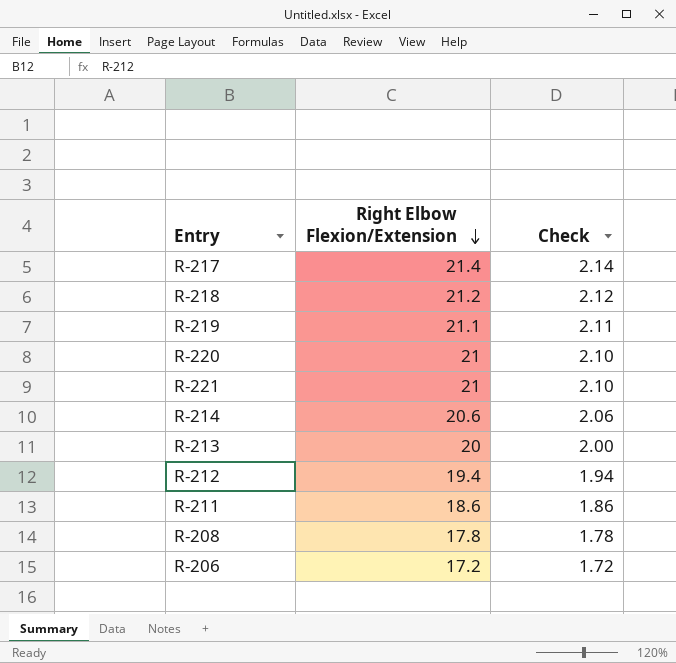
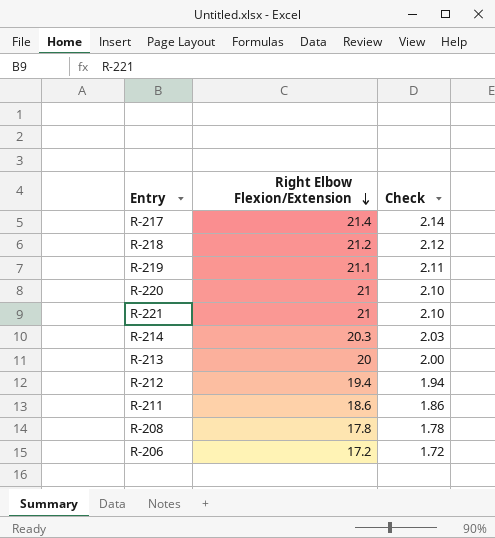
R-214 | Right Elbow Flexion/Extension: 20.6 -> 20.3
R-214 | Check: 2.06 -> 2.03

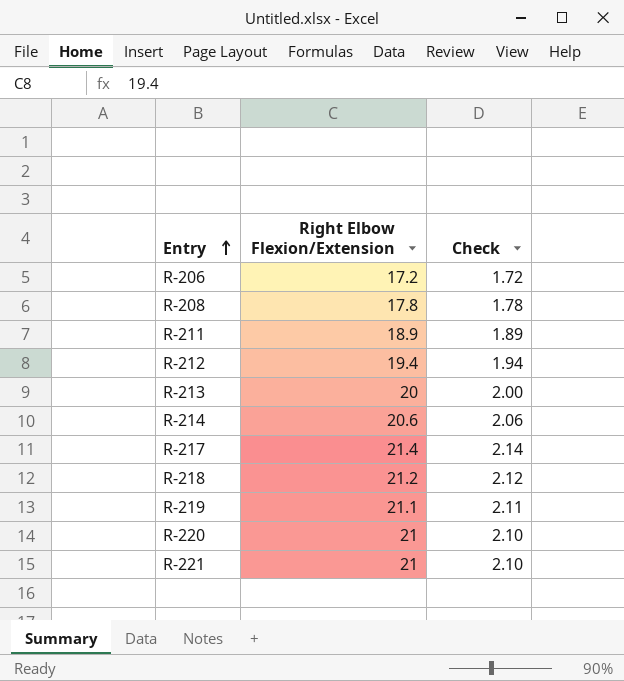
row order: Right Elbow Flexion/Extension descending -> Entry ascending
R-211 | Right Elbow Flexion/Extension: 18.6 -> 18.9
R-211 | Check: 1.86 -> 1.89
R-214 | Right Elbow Flexion/Extension: 20.3 -> 20.6
R-214 | Check: 2.03 -> 2.06

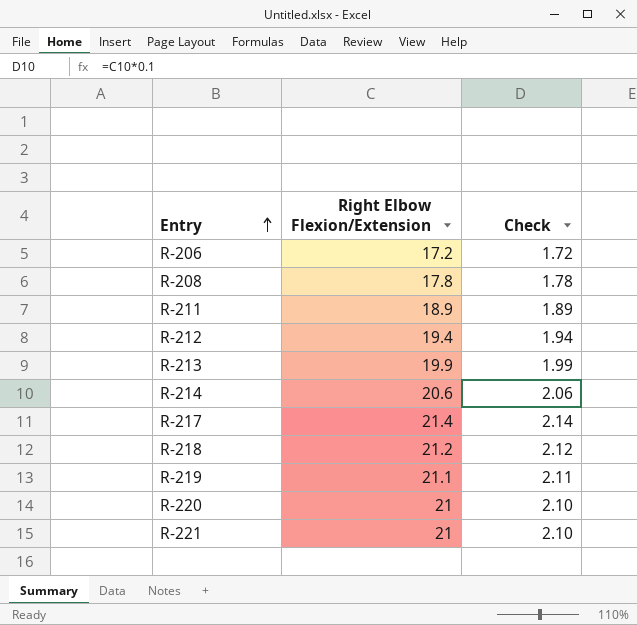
R-213 | Right Elbow Flexion/Extension: 20 -> 19.9
R-213 | Check: 2.00 -> 1.99

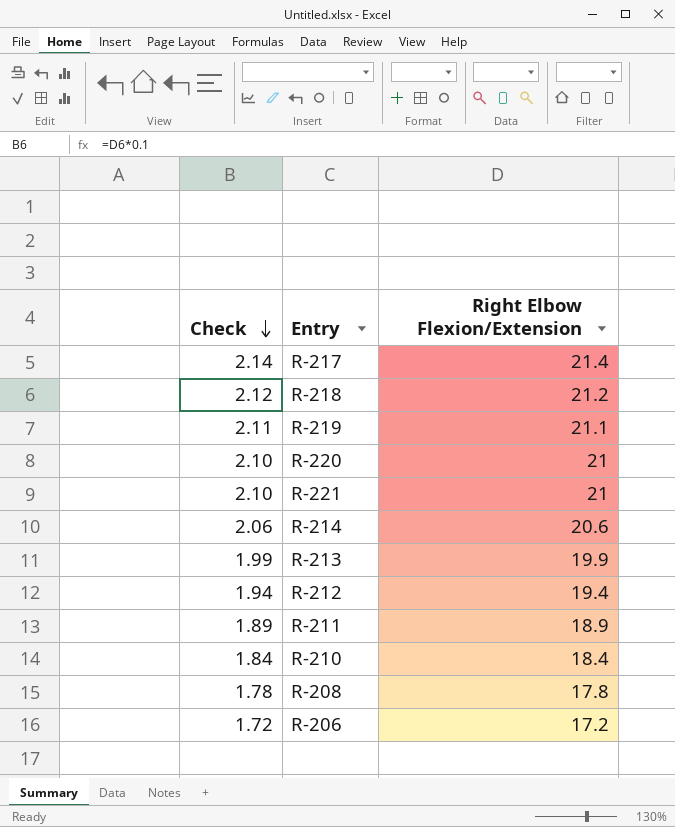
row order: Entry ascending -> Check descending
column Check | position: 3 -> 1
row R-210: none -> 1.84 | 18.4

